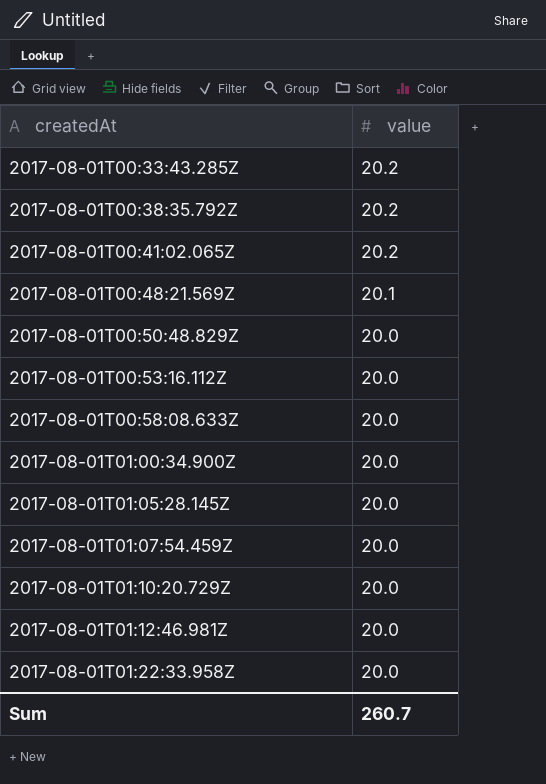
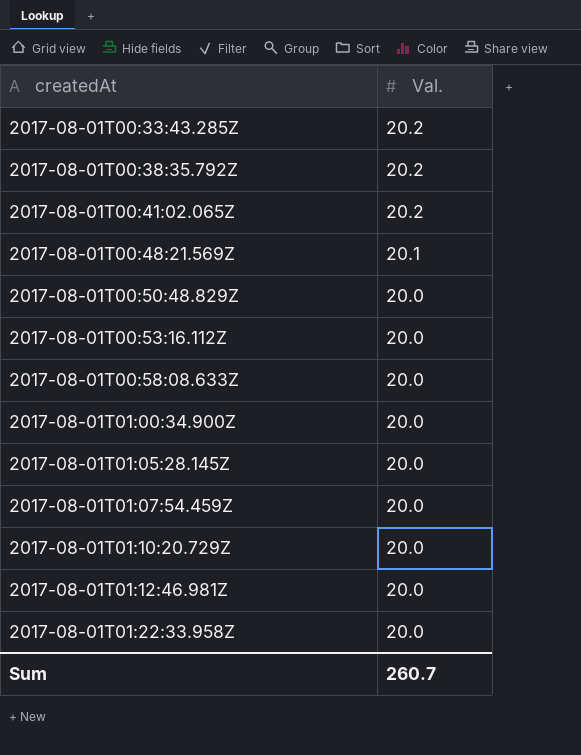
column name: value -> Val.

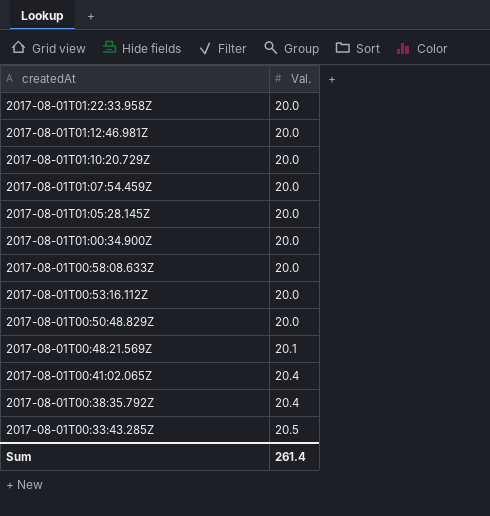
row order: createdAt ascending -> createdAt descending
2017-08-01T00:41:02.065Z | Val.: 20.2 -> 20.4
2017-08-01T00:38:35.792Z | Val.: 20.2 -> 20.4
2017-08-01T00:33:43.285Z | Val.: 20.2 -> 20.5
Sum | Val.: 260.7 -> 261.4

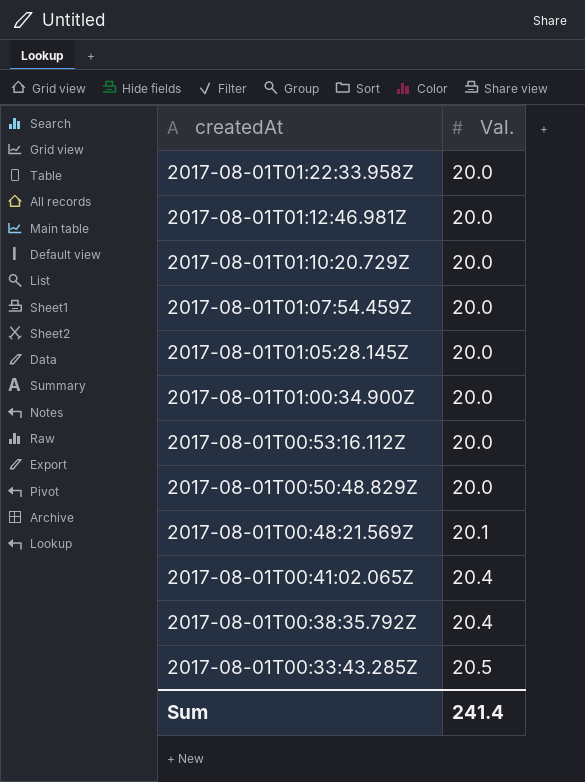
row 2017-08-01T00:58:08.633Z: 20.0 -> none
Sum | Val.: 261.4 -> 241.4

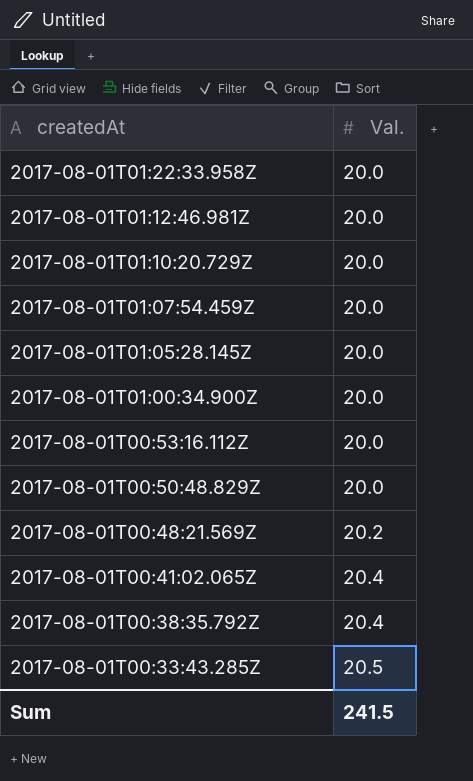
2017-08-01T00:48:21.569Z | Val.: 20.1 -> 20.2
Sum | Val.: 241.4 -> 241.5

